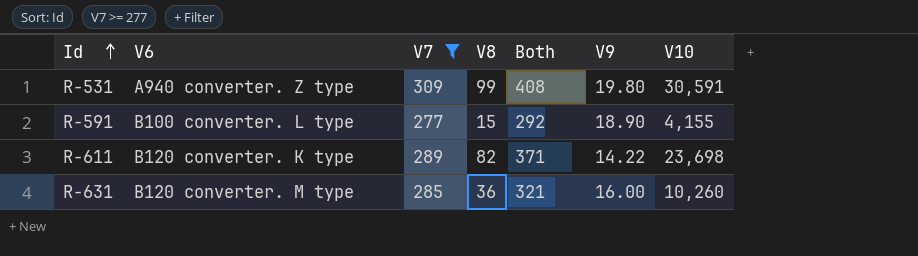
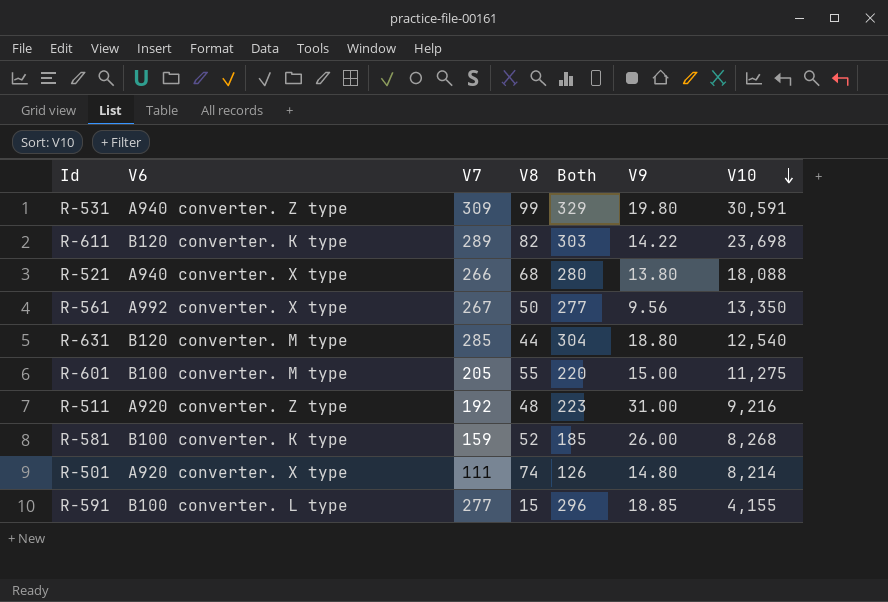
filter: V7 >= 277 -> none
row order: Id ascending -> V10 descending
column Both | formula: [V7] + [V8] -> [V7] + [V9]
R-631 | V8: 36 -> 44
R-631 | V9: 16.00 -> 18.80
R-631 | V10: 10,260 -> 12,540
R-591 | V9: 18.90 -> 18.85

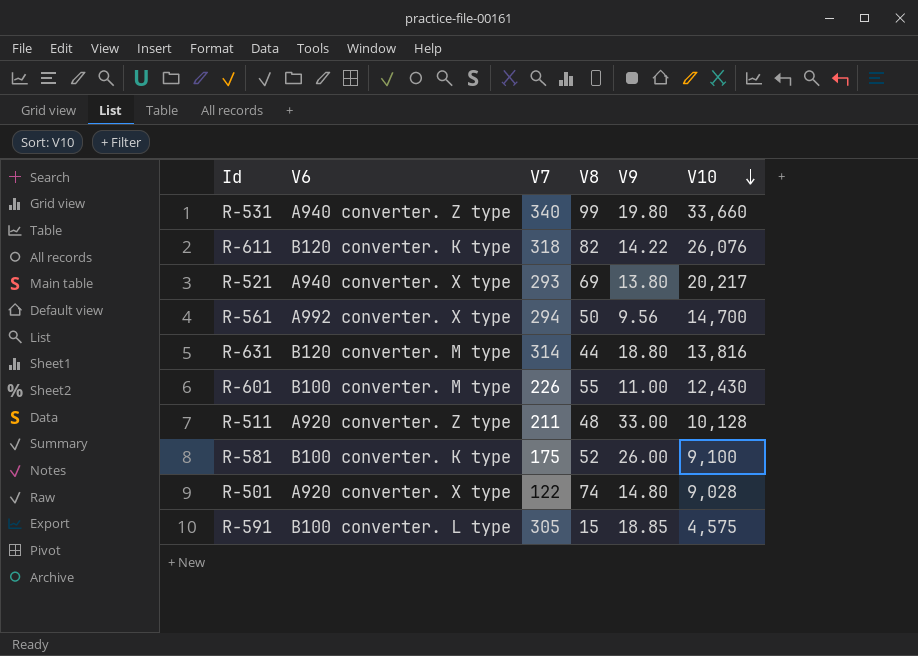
column Both | formula: [V7] + [V9] -> none
R-531 | V7: 309 -> 340
R-531 | V10: 30,591 -> 33,660
R-611 | V7: 289 -> 318
R-611 | V10: 23,698 -> 26,076
R-521 | V7: 266 -> 293
R-521 | V8: 68 -> 69
R-521 | V10: 18,088 -> 20,217
R-561 | V7: 267 -> 294
R-561 | V10: 13,350 -> 14,700
R-631 | V7: 285 -> 314
R-631 | V10: 12,540 -> 13,816
R-601 | V7: 205 -> 226
R-601 | V9: 15.00 -> 11.00
R-601 | V10: 11,275 -> 12,430
R-511 | V7: 192 -> 211
R-511 | V9: 31.00 -> 33.00
R-511 | V10: 9,216 -> 10,128
R-581 | V7: 159 -> 175
R-581 | V10: 8,268 -> 9,100
R-501 | V7: 111 -> 122
R-501 | V10: 8,214 -> 9,028
R-591 | V7: 277 -> 305
R-591 | V10: 4,155 -> 4,575

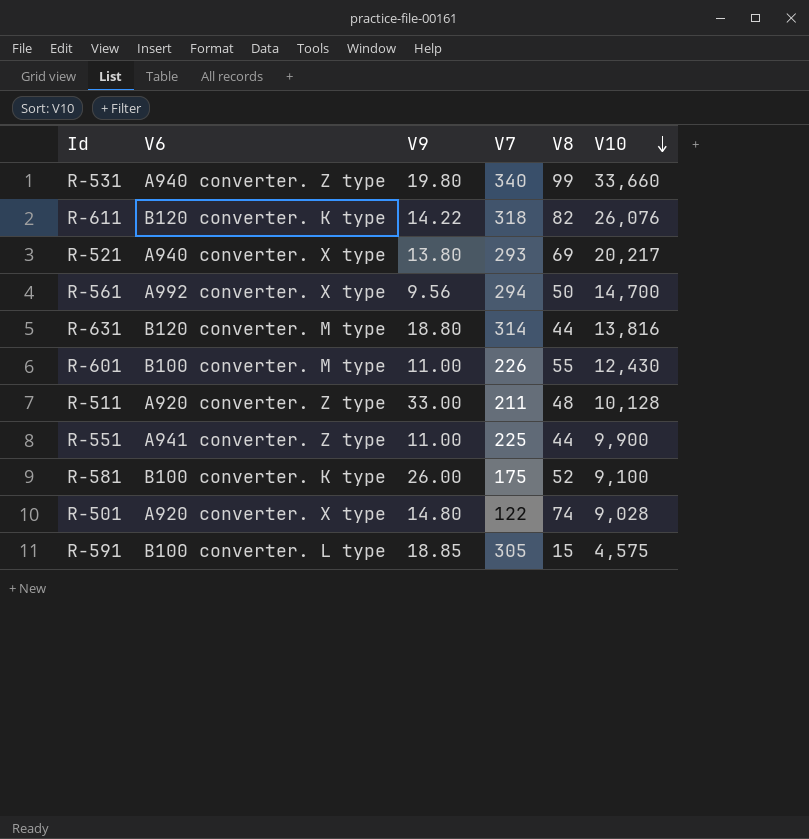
column V9 | position: 5 -> 3
row R-551: none -> A941 converter. Z type | 11.00 | 225 | 44 | 9,900

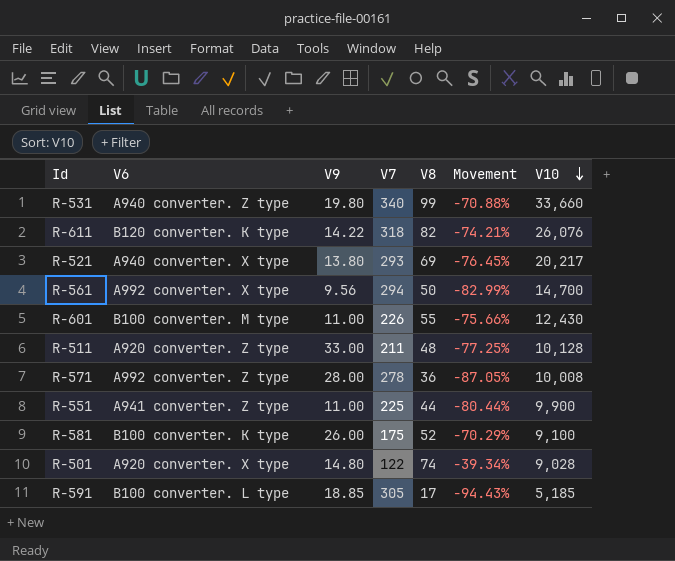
column Movement | formula: none -> ([V8] - [V7]) / [V7]
row R-631: B120 converter. M type | 18.80 | 314 | 44 | 13,816 -> none
row R-571: none -> A992 converter. Z type | 28.00 | 278 | 36 | -87.05% | 10,008
R-591 | V8: 15 -> 17
R-591 | V10: 4,575 -> 5,185

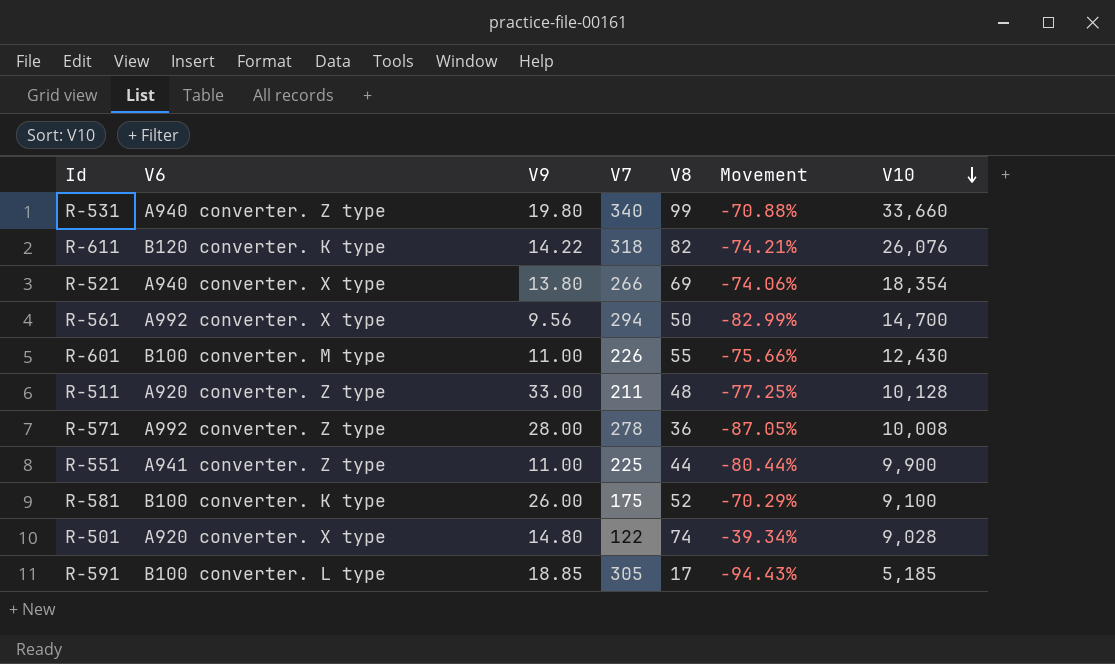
R-521 | V7: 293 -> 266
R-521 | Movement: -76.45% -> -74.06%
R-521 | V10: 20,217 -> 18,354

